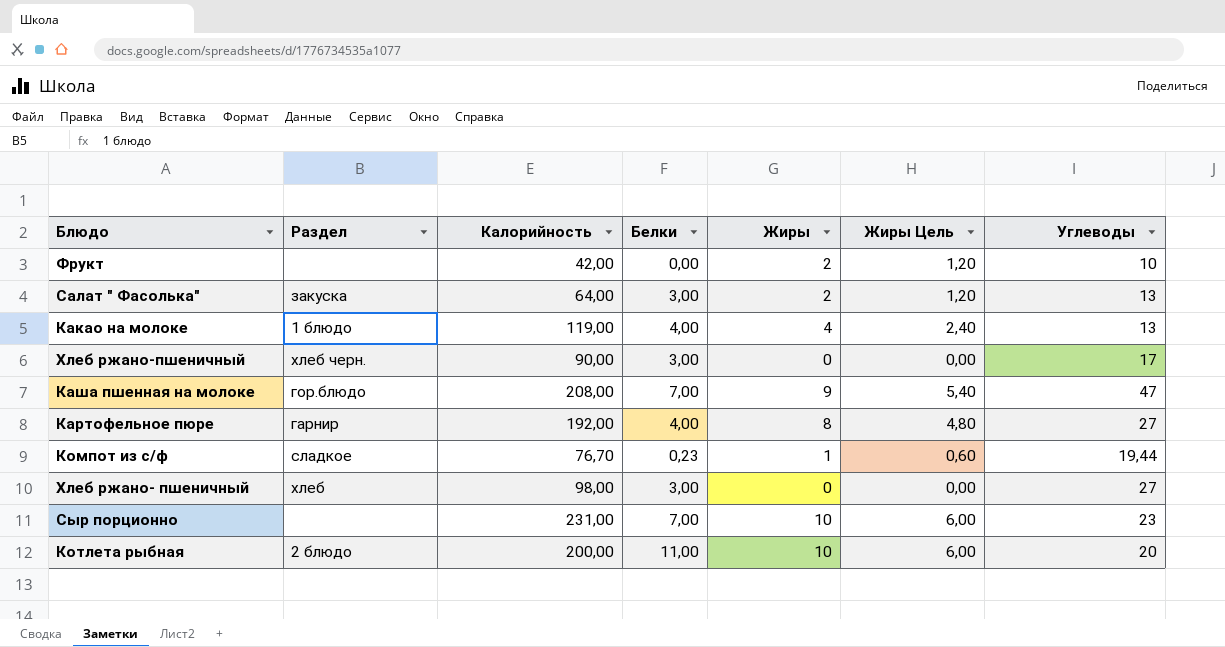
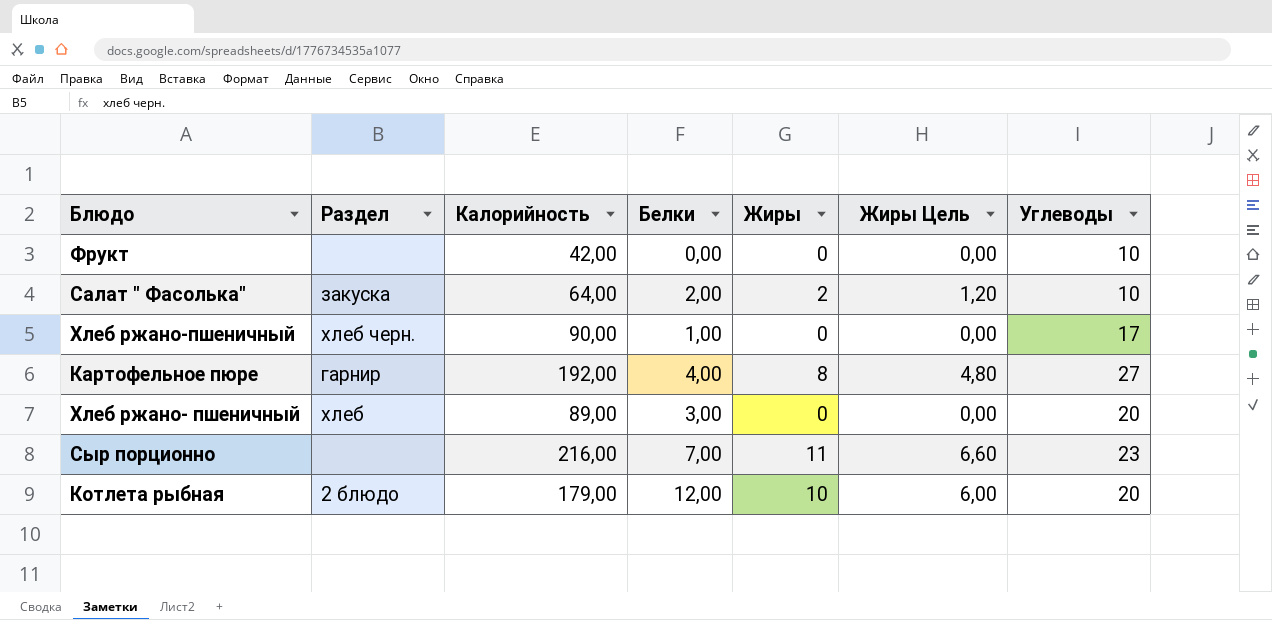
row Какао на молоке: 1 блюдо | 119,00 | 4,00 | 4 | 2,40 | 13 -> none
row Каша пшенная на молоке: гор.блюдо | 208,00 | 7,00 | 9 | 5,40 | 47 -> none
row Компот из с/ф: сладкое | 76,70 | 0,23 | 1 | 0,60 | 19,44 -> none
Фрукт | Жиры: 2 -> 0
Фрукт | Жиры Цель: 1,20 -> 0,00
Салат " Фасолька" | Белки: 3,00 -> 2,00
Салат " Фасолька" | Углеводы: 13 -> 10
Хлеб ржано-пшеничный | Белки: 3,00 -> 1,00
Хлеб ржано- пшеничный | Калорийность: 98,00 -> 89,00
Хлеб ржано- пшеничный | Углеводы: 27 -> 20
Сыр порционно | Калорийность: 231,00 -> 216,00
Сыр порционно | Жиры: 10 -> 11
Сыр порционно | Жиры Цель: 6,00 -> 6,60
Котлета рыбная | Калорийность: 200,00 -> 179,00
Котлета рыбная | Белки: 11,00 -> 12,00

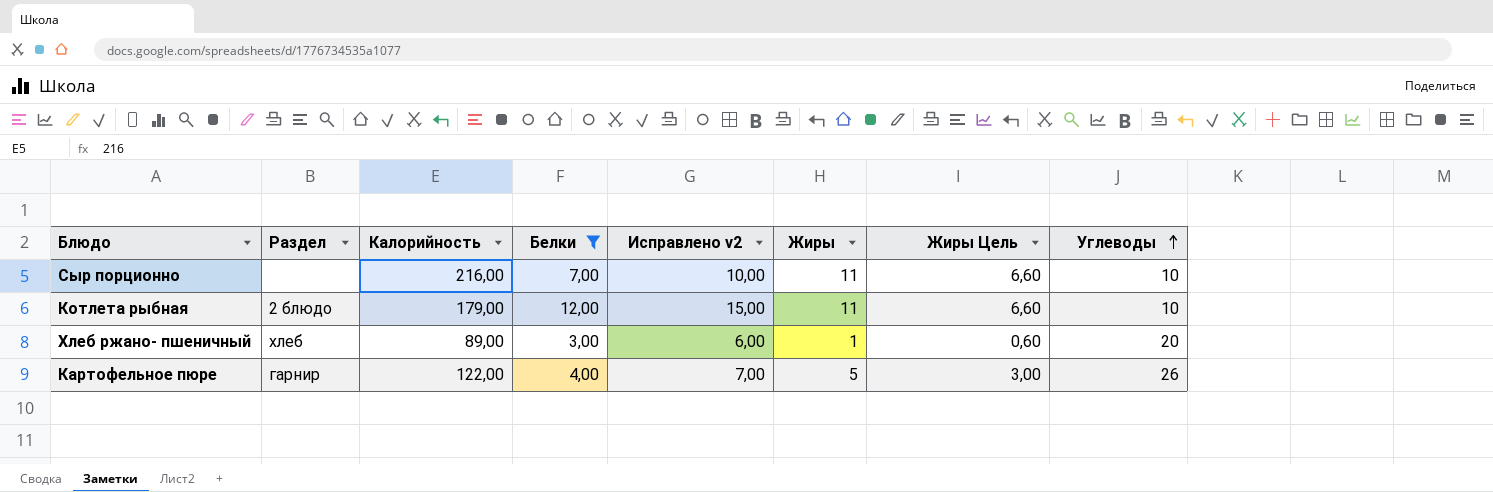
filter: none -> Белки >= 3,00
row order: none -> Углеводы ascending
column Исправлено v2 | formula: none -> [Белки] + 3
Сыр порционно | Углеводы: 23 -> 10
Котлета рыбная | Жиры: 10 -> 11
Котлета рыбная | Жиры Цель: 6,00 -> 6,60
Котлета рыбная | Углеводы: 20 -> 10
Хлеб ржано- пшеничный | Жиры: 0 -> 1
Хлеб ржано- пшеничный | Жиры Цель: 0,00 -> 0,60
Картофельное пюре | Калорийность: 192,00 -> 122,00
Картофельное пюре | Жиры: 8 -> 5
Картофельное пюре | Жиры Цель: 4,80 -> 3,00
Картофельное пюре | Углеводы: 27 -> 26

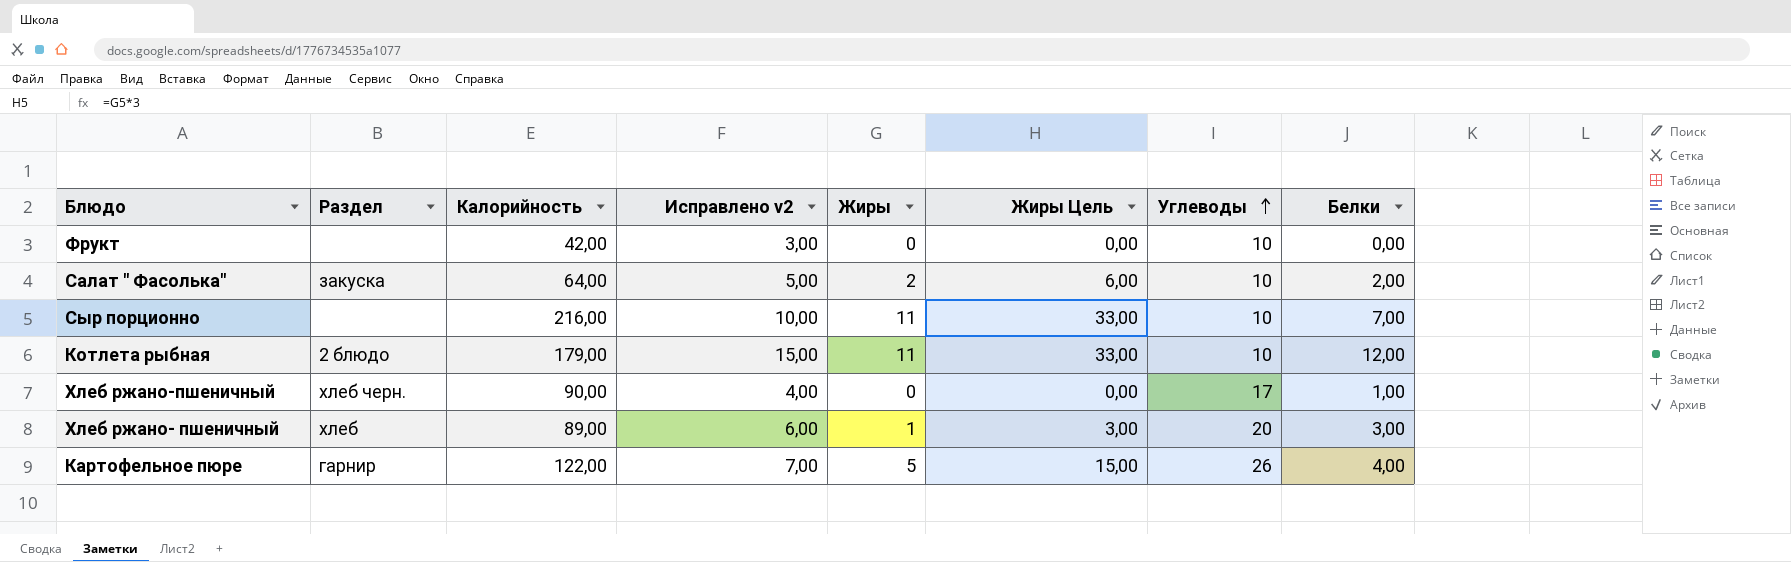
filter: Белки >= 3,00 -> none
column Жиры Цель | formula: [Жиры] * 0,6 -> [Жиры] * 3
column Белки | position: 4 -> 8

